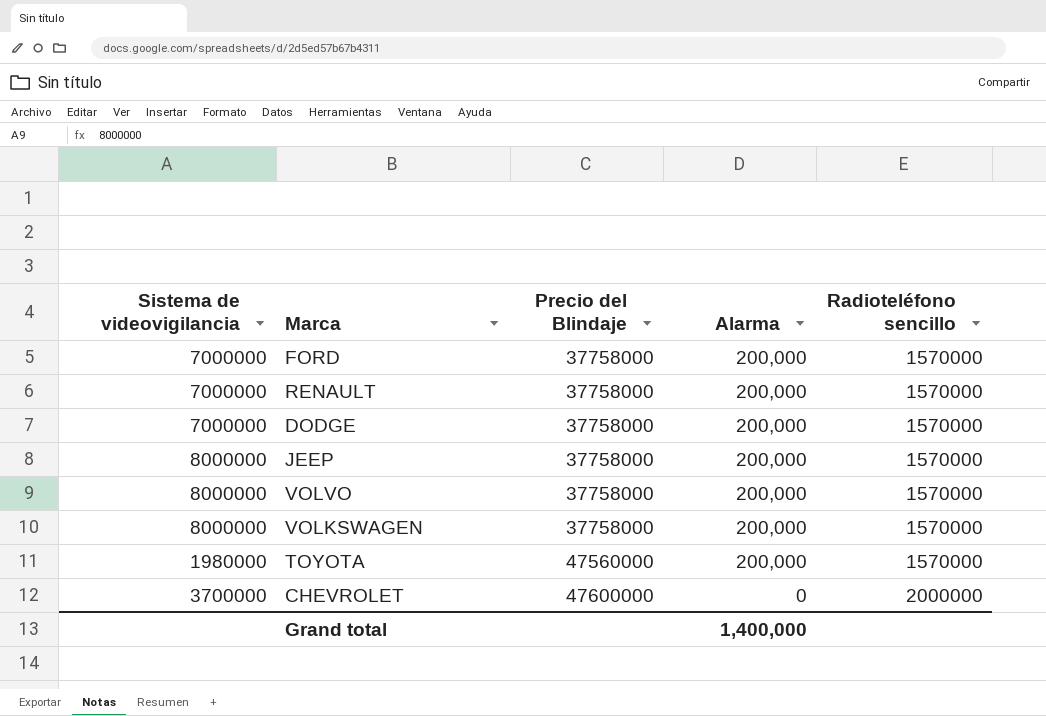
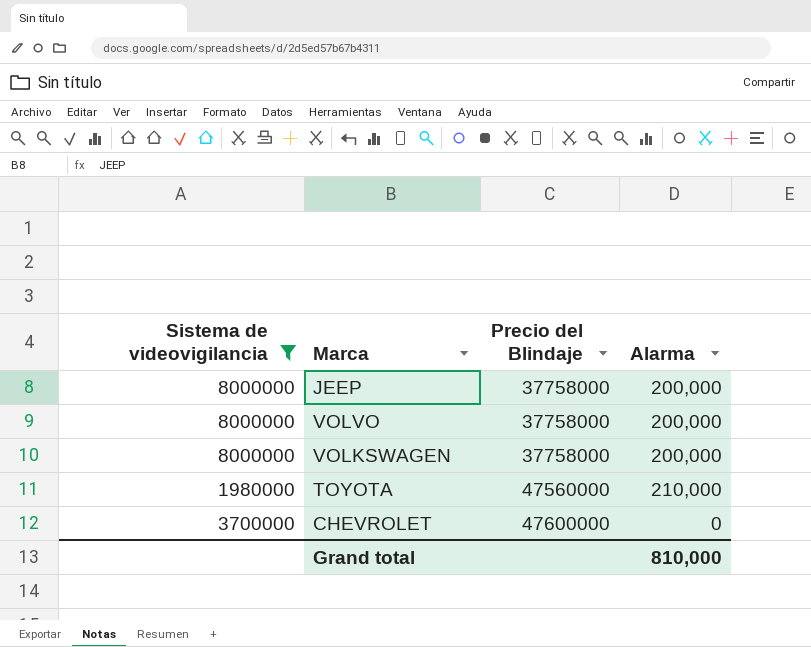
filter: none -> Sistema de videovigilancia != 7000000
column Radioteléfono sencillo | position: 5 -> none
TOYOTA | Alarma: 200,000 -> 210,000
Grand total | Alarma: 1,400,000 -> 810,000

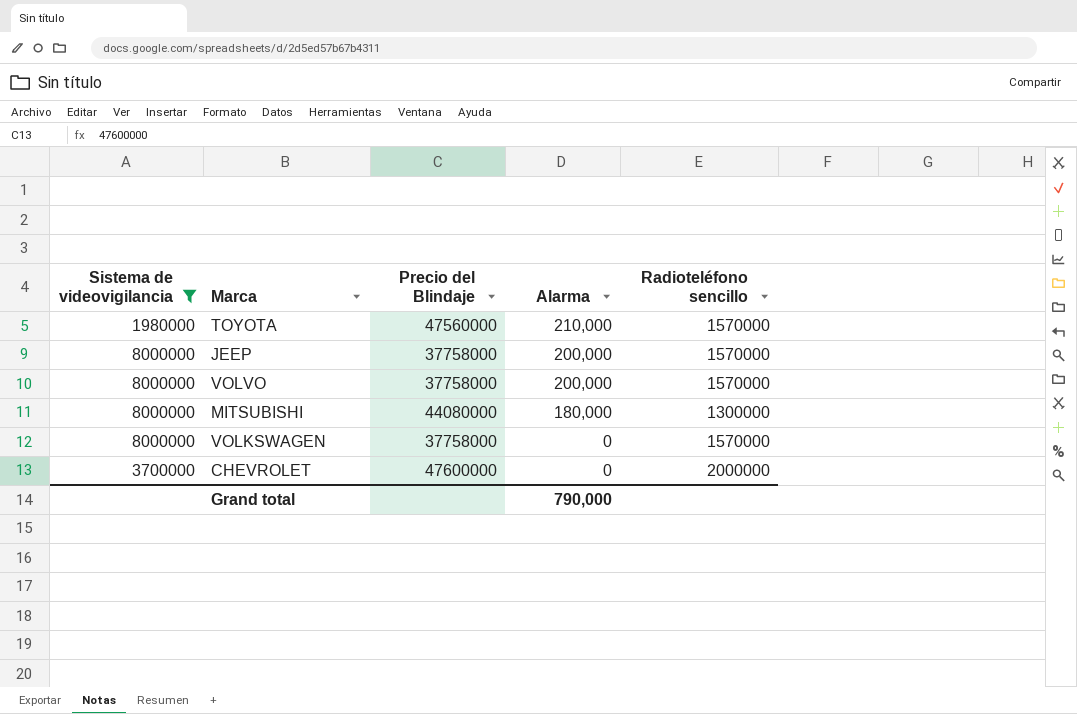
row order: Precio del Blindaje ascending -> Alarma descending
column Radioteléfono sencillo | position: none -> 5
row MITSUBISHI: none -> 8000000 | 44080000 | 180,000 | 1300000
VOLKSWAGEN | Alarma: 200,000 -> 0
Grand total | Alarma: 810,000 -> 790,000

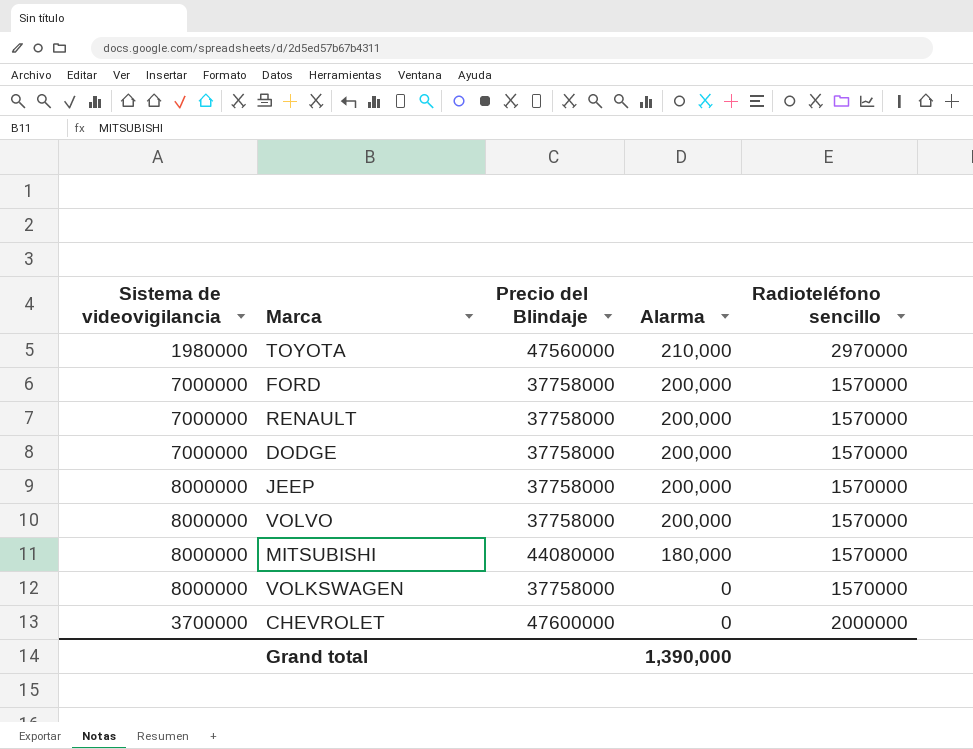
filter: Sistema de videovigilancia != 7000000 -> none
TOYOTA | Radioteléfono sencillo: 1570000 -> 2970000
MITSUBISHI | Radioteléfono sencillo: 1300000 -> 1570000
Grand total | Alarma: 790,000 -> 1,390,000

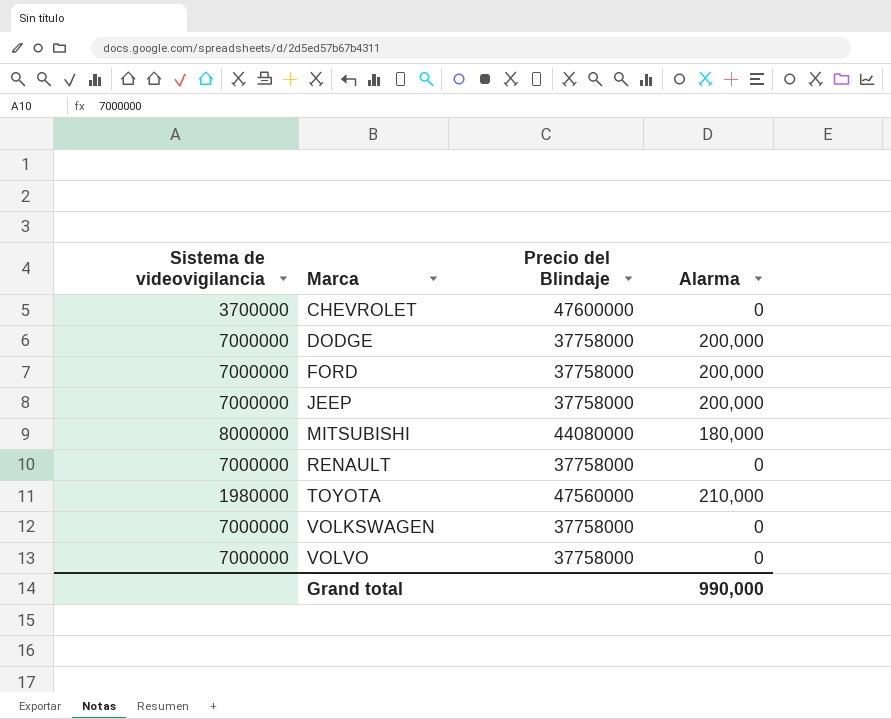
row order: Alarma descending -> Marca ascending
column Radioteléfono sencillo | position: 5 -> none
JEEP | Sistema de videovigilancia: 8000000 -> 7000000
RENAULT | Alarma: 200,000 -> 0
VOLKSWAGEN | Sistema de videovigilancia: 8000000 -> 7000000
VOLVO | Sistema de videovigilancia: 8000000 -> 7000000
VOLVO | Alarma: 200,000 -> 0
Grand total | Alarma: 1,390,000 -> 990,000

